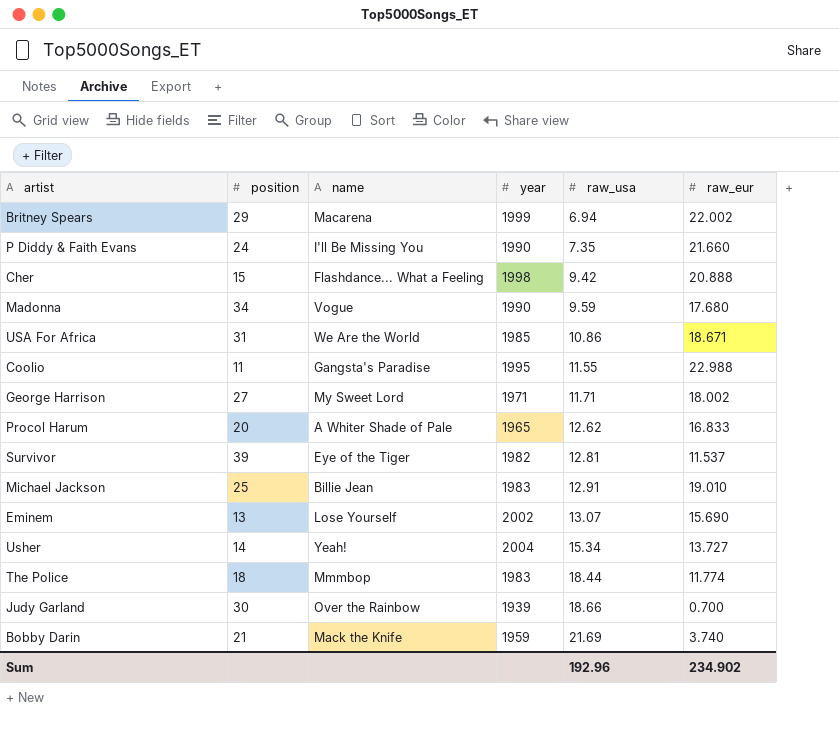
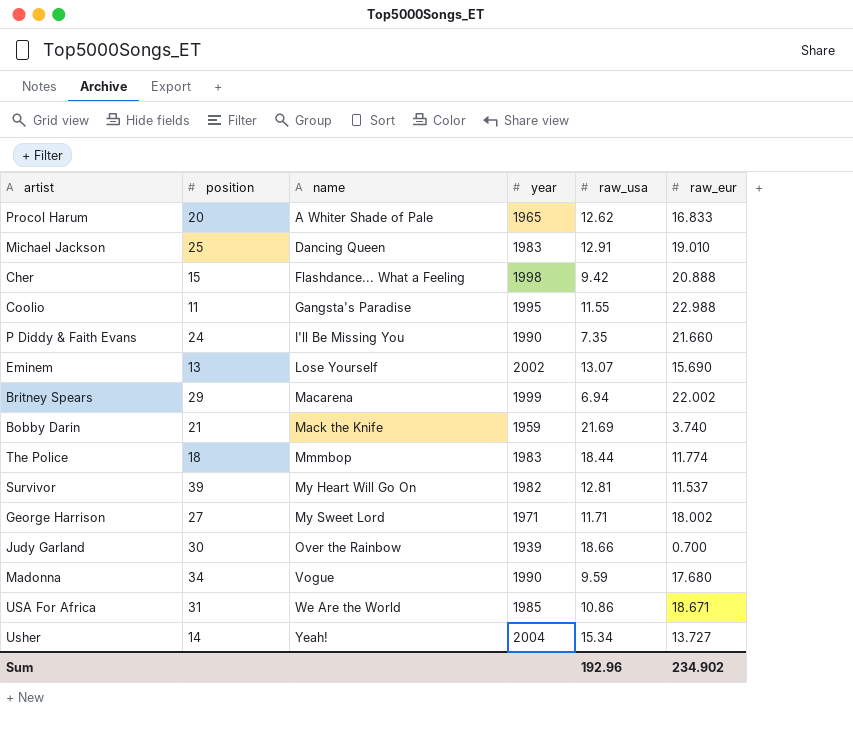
row order: raw_usa ascending -> name ascending
Michael Jackson | name: Billie Jean -> Dancing Queen
Survivor | name: Eye of the Tiger -> My Heart Will Go On

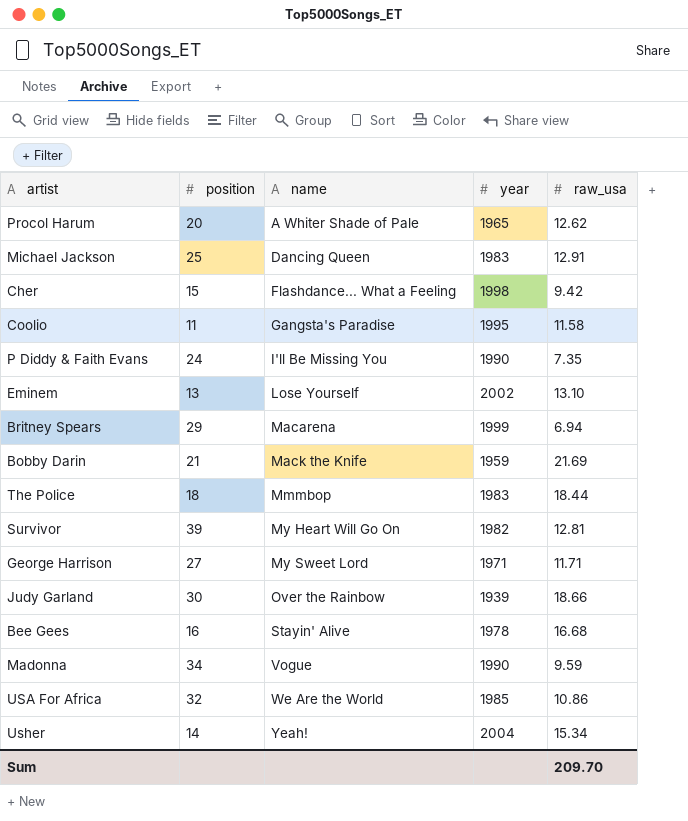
column raw_eur | position: 6 -> none
Coolio | raw_usa: 11.55 -> 11.58
Eminem | raw_usa: 13.07 -> 13.10
row Bee Gees: none -> 16 | Stayin' Alive | 1978 | 16.68
USA For Africa | position: 31 -> 32
Sum | raw_usa: 192.96 -> 209.70

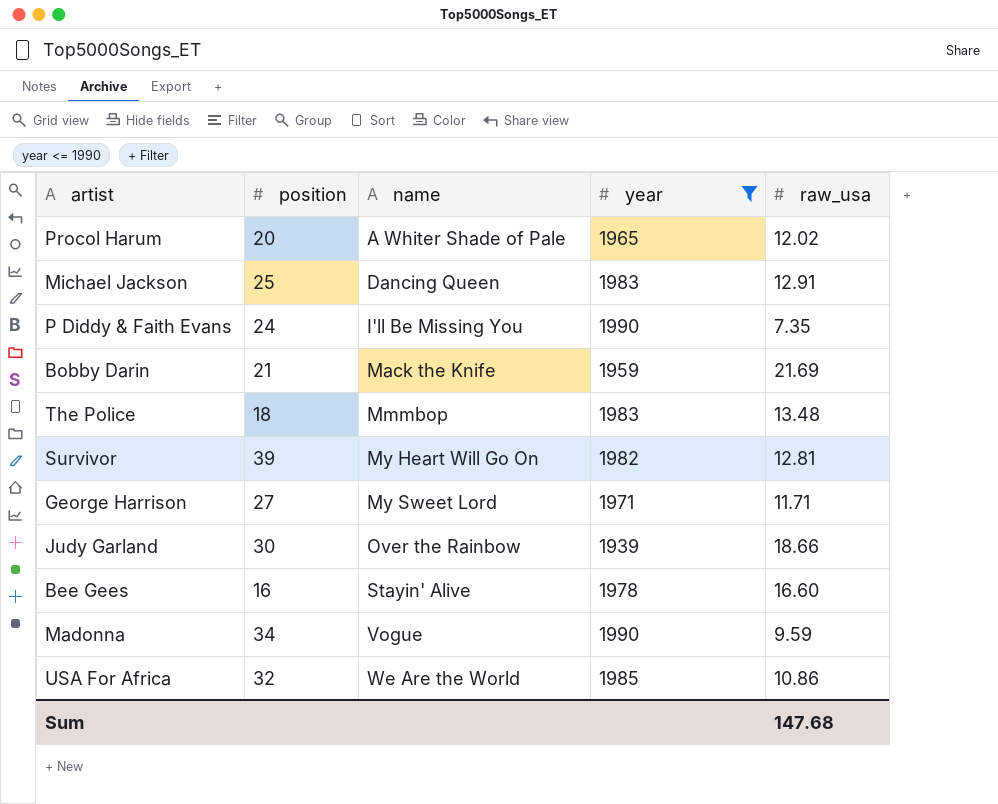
filter: none -> year <= 1990
Procol Harum | raw_usa: 12.62 -> 12.02
The Police | raw_usa: 18.44 -> 13.48
Bee Gees | raw_usa: 16.68 -> 16.60
Sum | raw_usa: 209.70 -> 147.68

